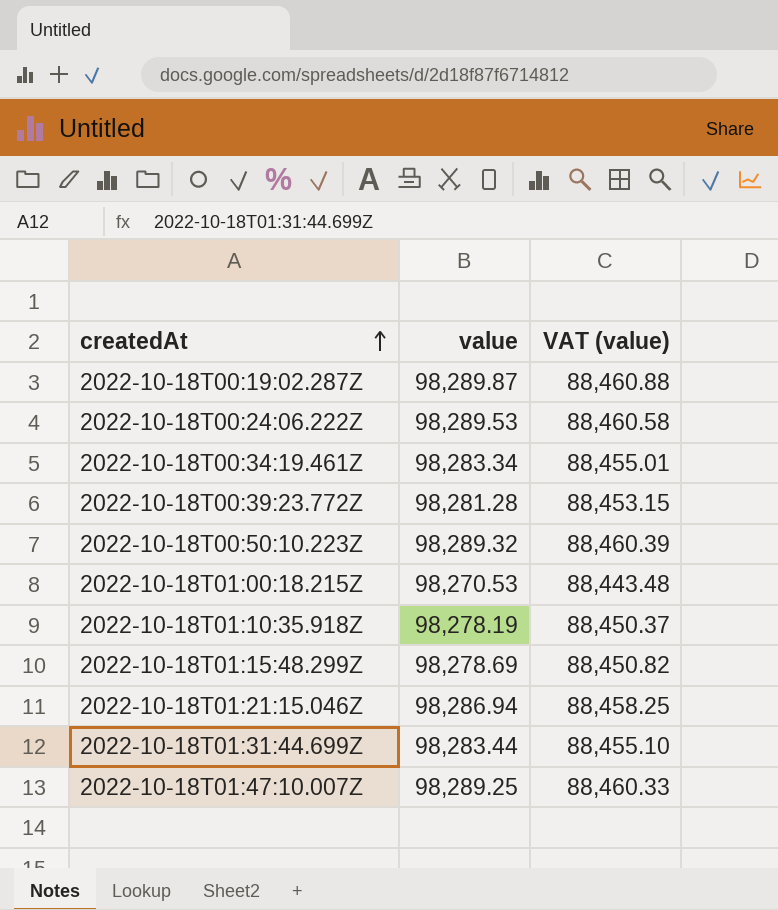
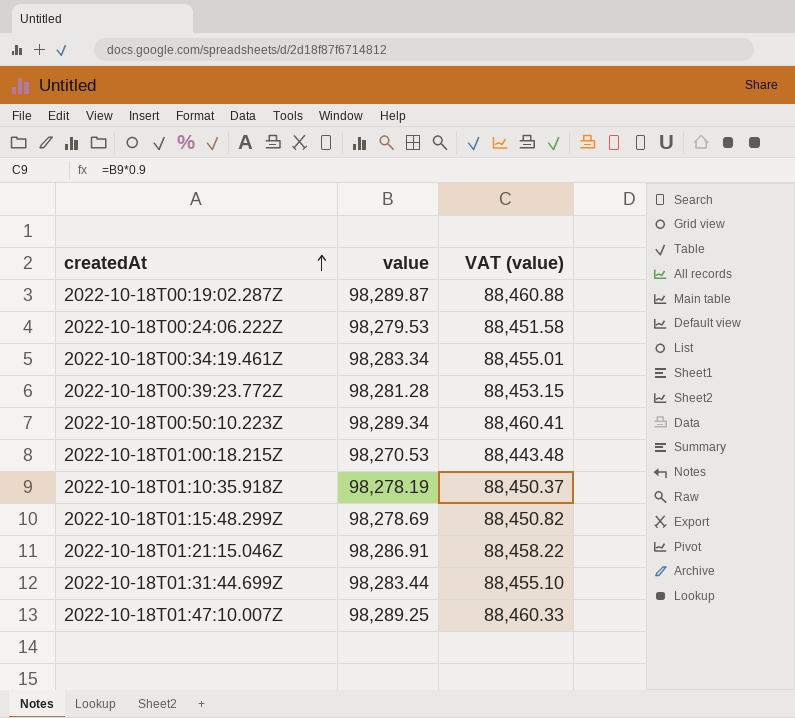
2022-10-18T00:24:06.222Z | value: 98,289.53 -> 98,279.53
2022-10-18T00:24:06.222Z | VAT (value): 88,460.58 -> 88,451.58
2022-10-18T00:50:10.223Z | value: 98,289.32 -> 98,289.34
2022-10-18T00:50:10.223Z | VAT (value): 88,460.39 -> 88,460.41
2022-10-18T01:21:15.046Z | value: 98,286.94 -> 98,286.91
2022-10-18T01:21:15.046Z | VAT (value): 88,458.25 -> 88,458.22

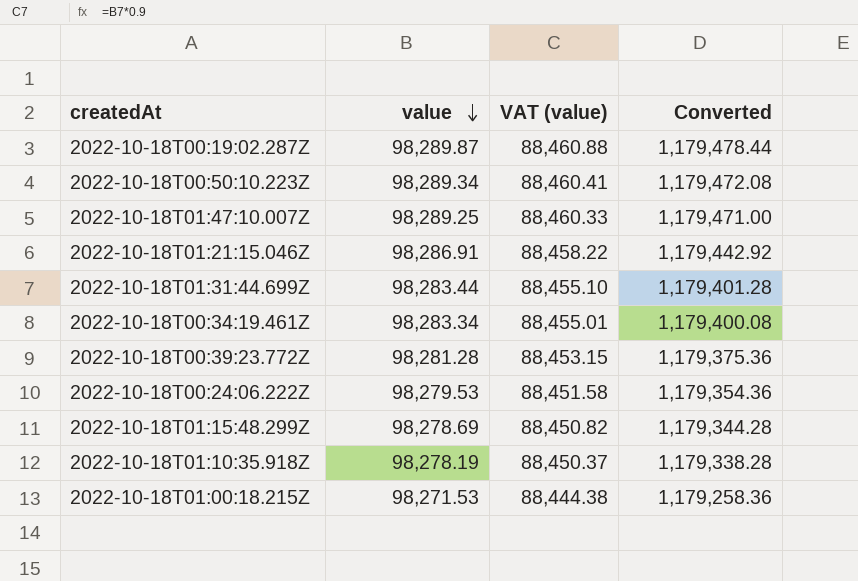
row order: createdAt ascending -> value descending
column Converted | formula: none -> [value] * 12
2022-10-18T01:00:18.215Z | value: 98,270.53 -> 98,271.53
2022-10-18T01:00:18.215Z | VAT (value): 88,443.48 -> 88,444.38

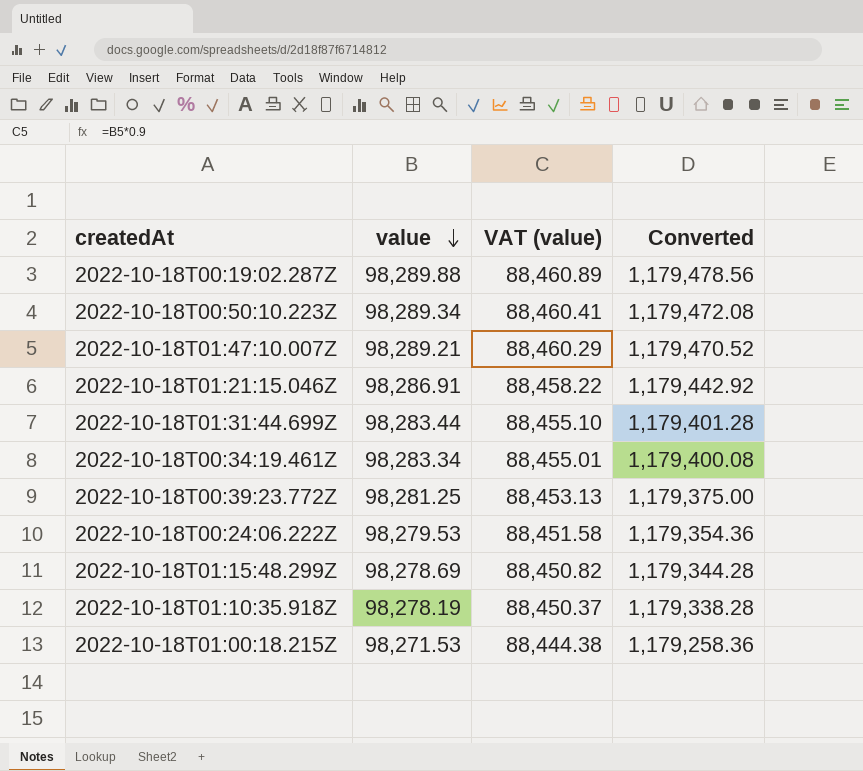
2022-10-18T00:19:02.287Z | value: 98,289.87 -> 98,289.88
2022-10-18T00:19:02.287Z | VAT (value): 88,460.88 -> 88,460.89
2022-10-18T00:19:02.287Z | Converted: 1,179,478.44 -> 1,179,478.56
2022-10-18T01:47:10.007Z | value: 98,289.25 -> 98,289.21
2022-10-18T01:47:10.007Z | VAT (value): 88,460.33 -> 88,460.29
2022-10-18T01:47:10.007Z | Converted: 1,179,471.00 -> 1,179,470.52
2022-10-18T00:39:23.772Z | value: 98,281.28 -> 98,281.25
2022-10-18T00:39:23.772Z | VAT (value): 88,453.15 -> 88,453.13
2022-10-18T00:39:23.772Z | Converted: 1,179,375.36 -> 1,179,375.00

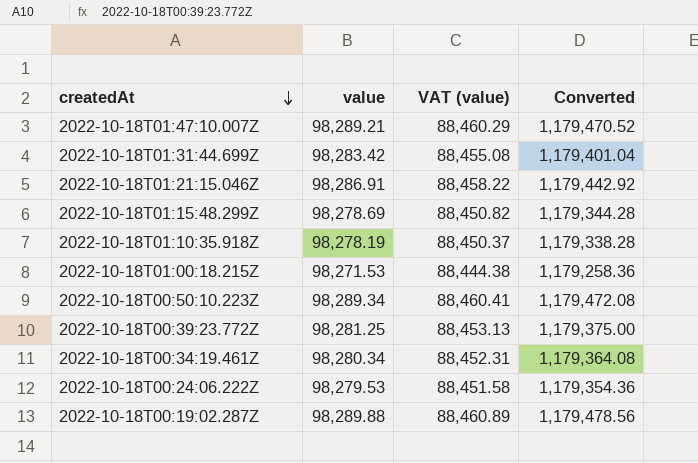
row order: value descending -> createdAt descending
2022-10-18T01:31:44.699Z | value: 98,283.44 -> 98,283.42
2022-10-18T01:31:44.699Z | VAT (value): 88,455.10 -> 88,455.08
2022-10-18T01:31:44.699Z | Converted: 1,179,401.28 -> 1,179,401.04
2022-10-18T00:34:19.461Z | value: 98,283.34 -> 98,280.34
2022-10-18T00:34:19.461Z | VAT (value): 88,455.01 -> 88,452.31
2022-10-18T00:34:19.461Z | Converted: 1,179,400.08 -> 1,179,364.08

